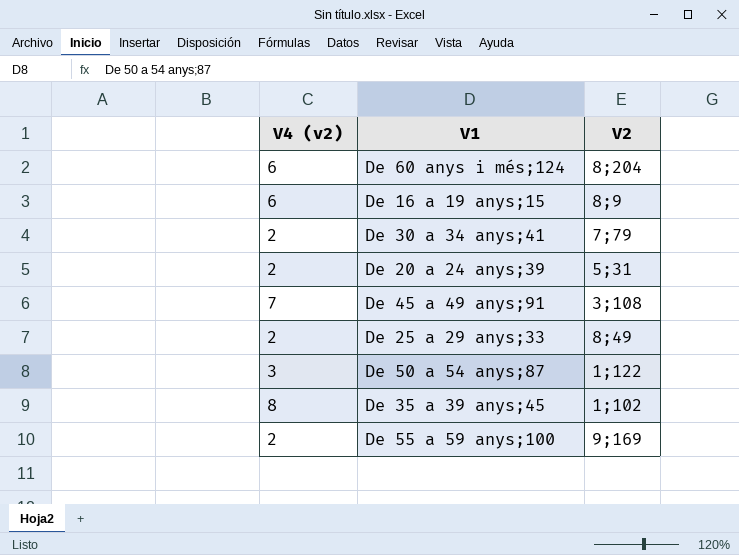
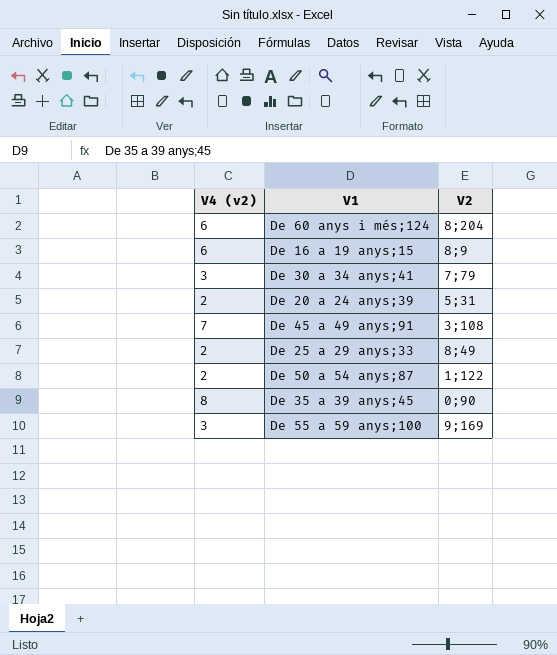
De 30 a 34 anys;41 | V4 (v2): 2 -> 3
De 50 a 54 anys;87 | V4 (v2): 3 -> 2
De 35 a 39 anys;45 | V2: 1;102 -> 0;90
De 55 a 59 anys;100 | V4 (v2): 2 -> 3

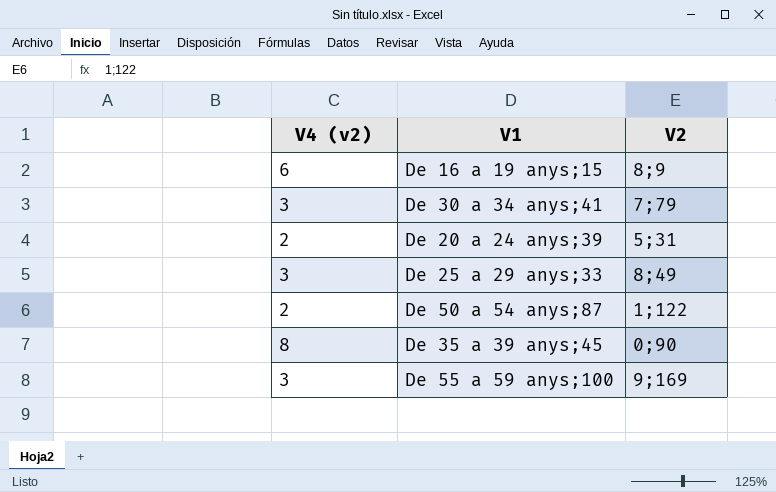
row De 60 anys i més;124: 6 | 8;204 -> none
row De 45 a 49 anys;91: 7 | 3;108 -> none
De 25 a 29 anys;33 | V4 (v2): 2 -> 3

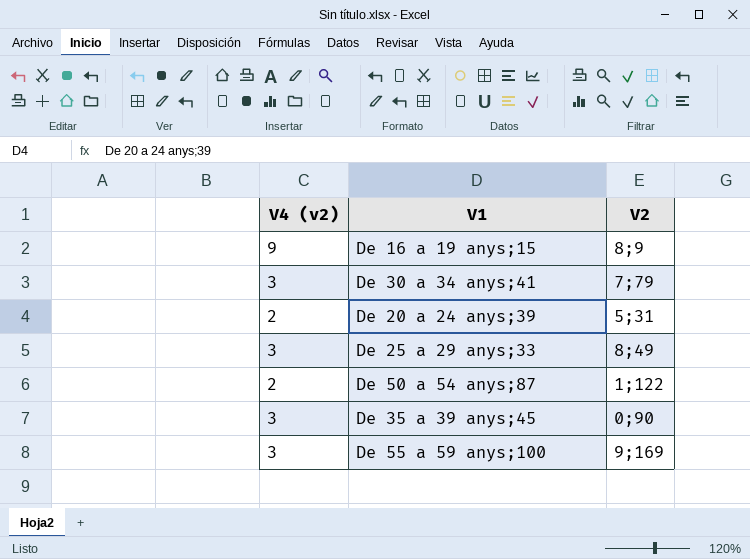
De 16 a 19 anys;15 | V4 (v2): 6 -> 9
De 35 a 39 anys;45 | V4 (v2): 8 -> 3

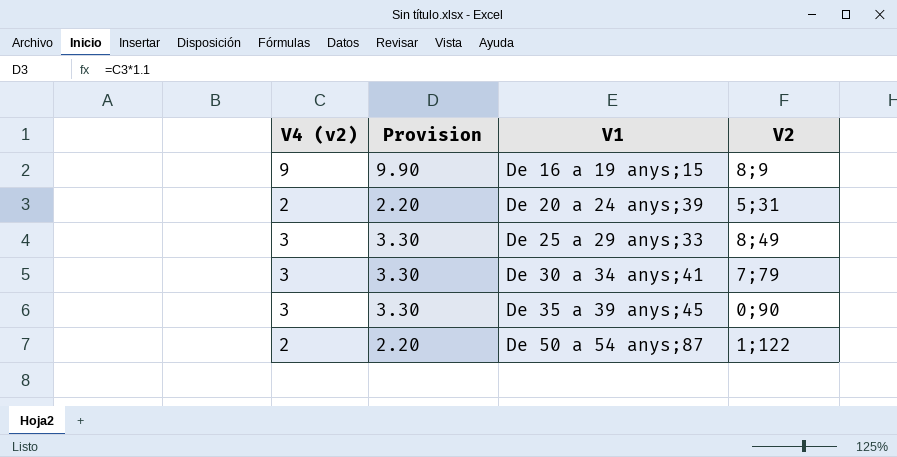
row order: none -> V1 ascending
column Provision | formula: none -> [V4 (v2)] * 1.1
row De 55 a 59 anys;100: 3 | 9;169 -> none

